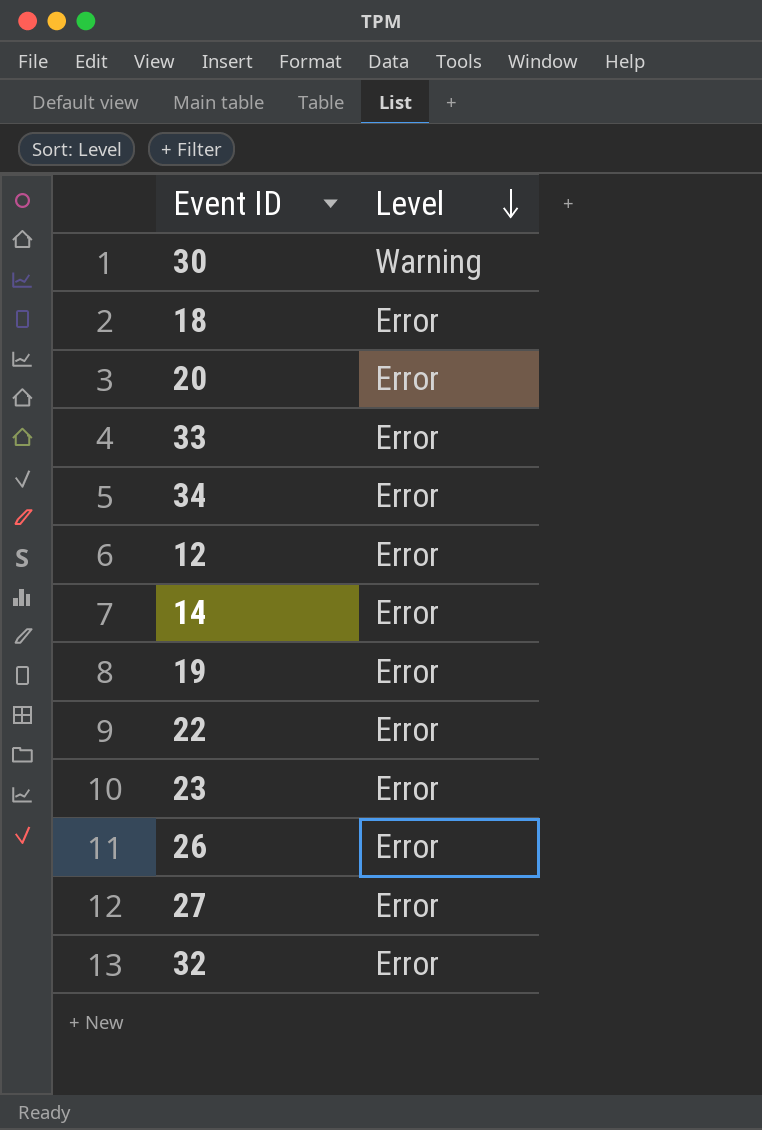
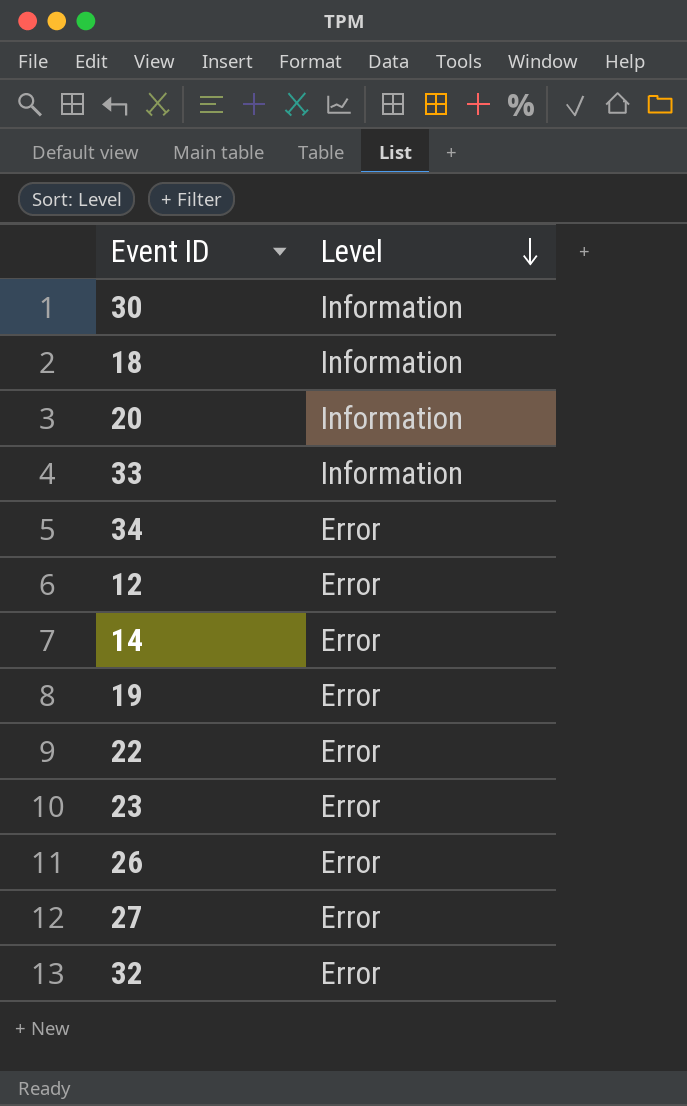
30 | Level: Warning -> Information
18 | Level: Error -> Information
20 | Level: Error -> Information
33 | Level: Error -> Information

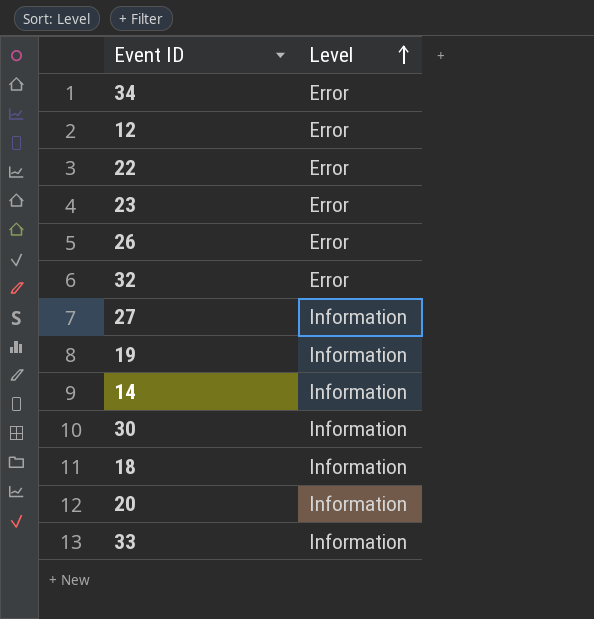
row order: Level descending -> Level ascending
27 | Level: Error -> Information
19 | Level: Error -> Information
14 | Level: Error -> Information

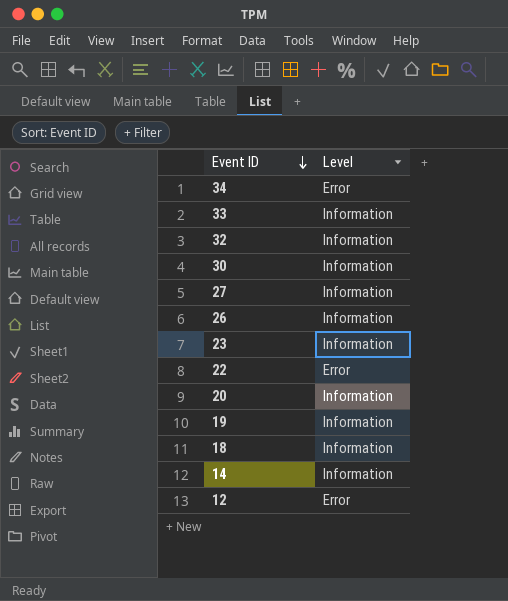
row order: Level ascending -> Event ID descending
32 | Level: Error -> Information
26 | Level: Error -> Information
23 | Level: Error -> Information

